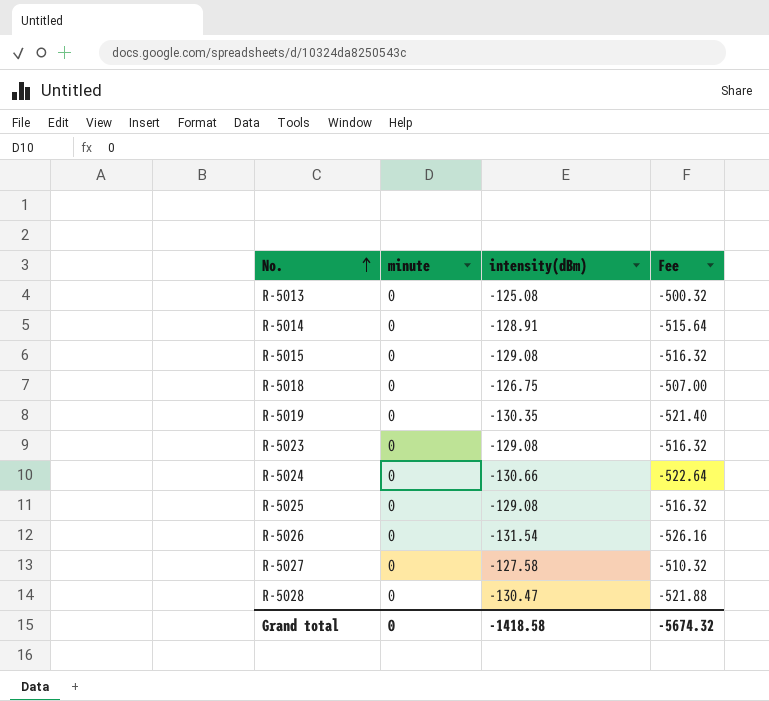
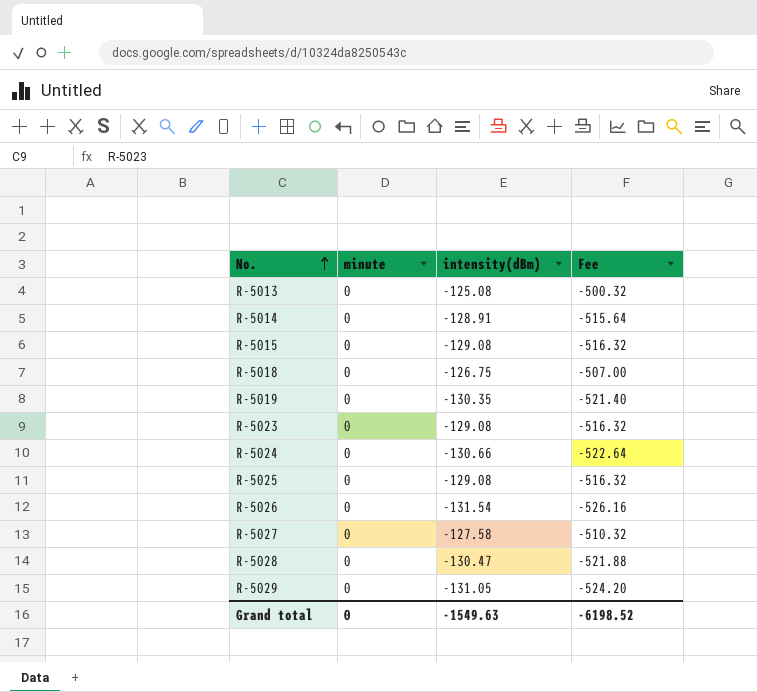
row R-5029: none -> 0 | -131.05 | -524.20
Grand total | intensity(dBm): -1418.58 -> -1549.63
Grand total | Fee: -5674.32 -> -6198.52

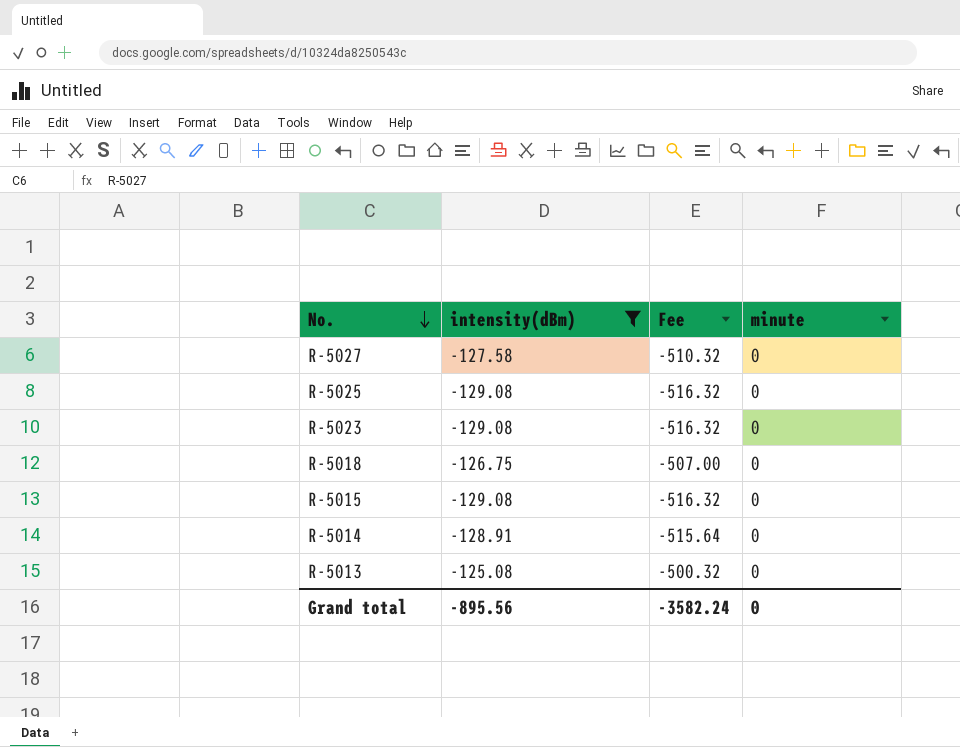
filter: none -> intensity(dBm) >= -129.08
row order: No. ascending -> No. descending
column minute | position: 2 -> 4
Grand total | intensity(dBm): -1549.63 -> -895.56
Grand total | Fee: -6198.52 -> -3582.24

